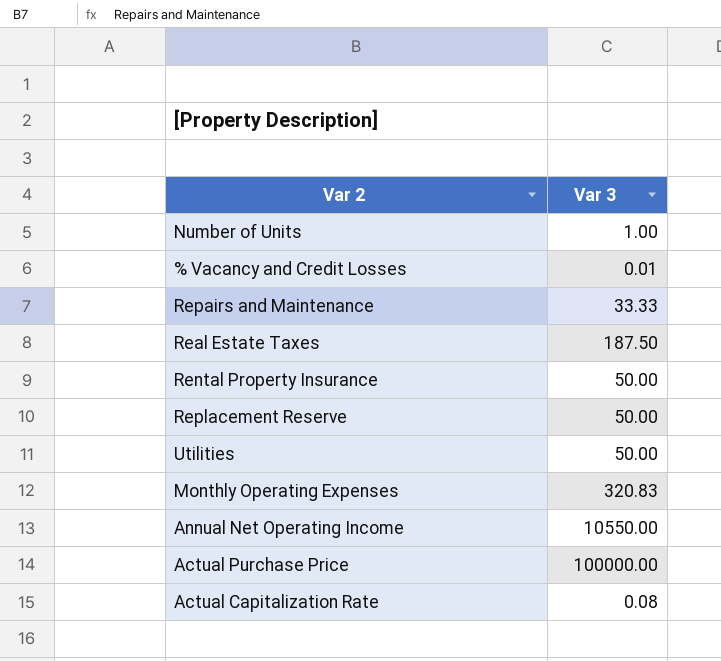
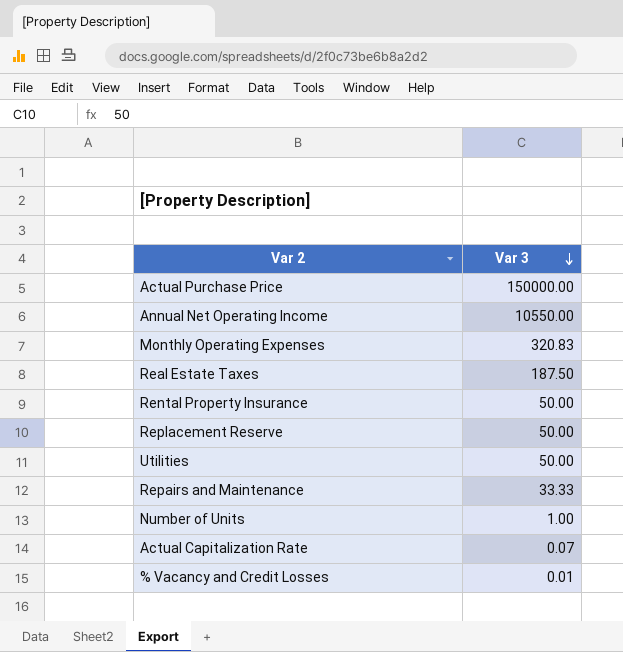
row order: none -> Var 3 descending
Actual Purchase Price | Var 3: 100000.00 -> 150000.00
Actual Capitalization Rate | Var 3: 0.08 -> 0.07

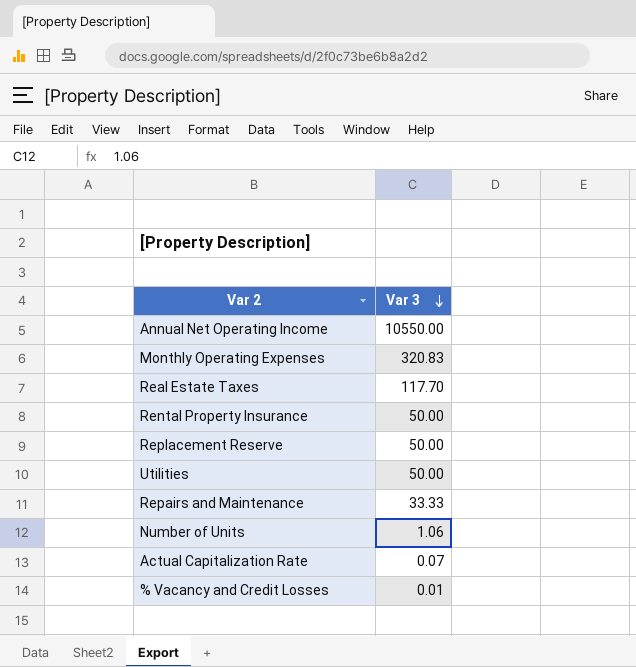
row Actual Purchase Price: 150000.00 -> none
Real Estate Taxes | Var 3: 187.50 -> 117.70
Number of Units | Var 3: 1.00 -> 1.06

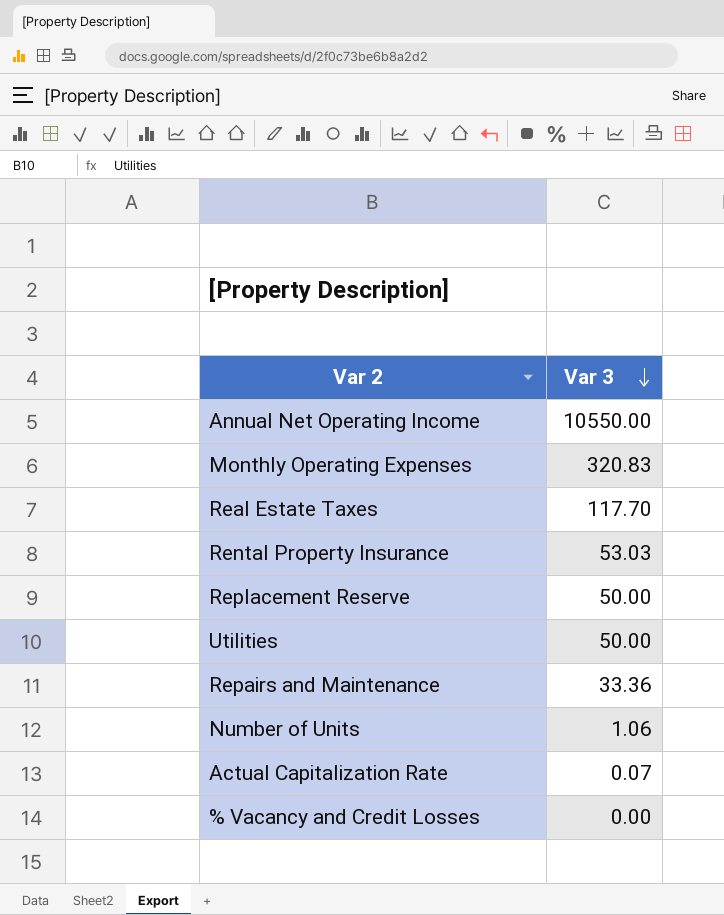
Rental Property Insurance | Var 3: 50.00 -> 53.03
Repairs and Maintenance | Var 3: 33.33 -> 33.36
% Vacancy and Credit Losses | Var 3: 0.01 -> 0.00

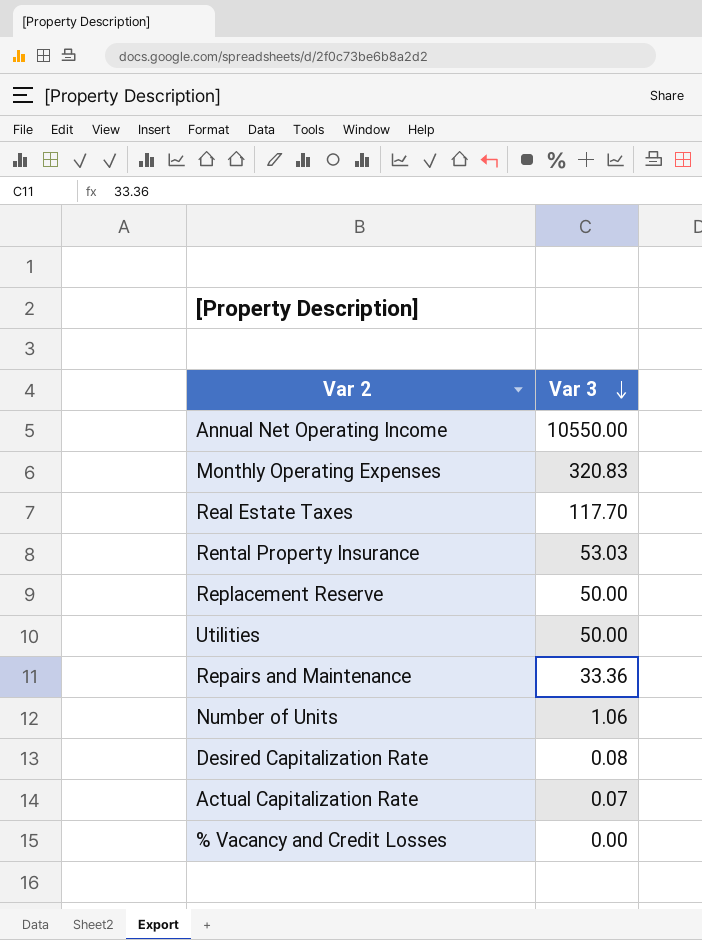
row Desired Capitalization Rate: none -> 0.08

